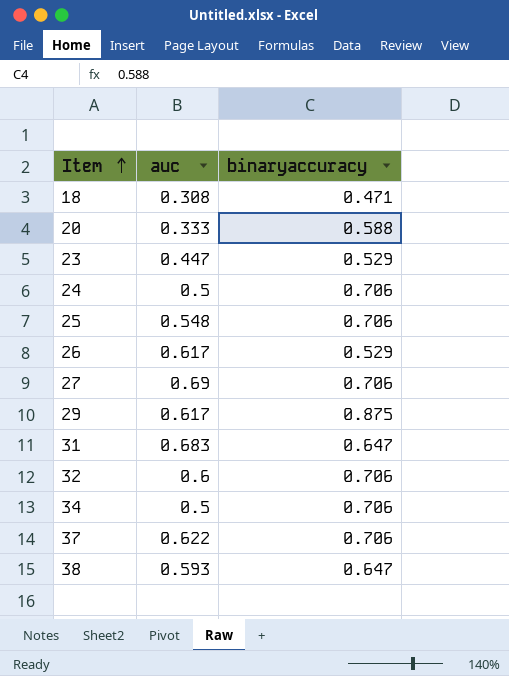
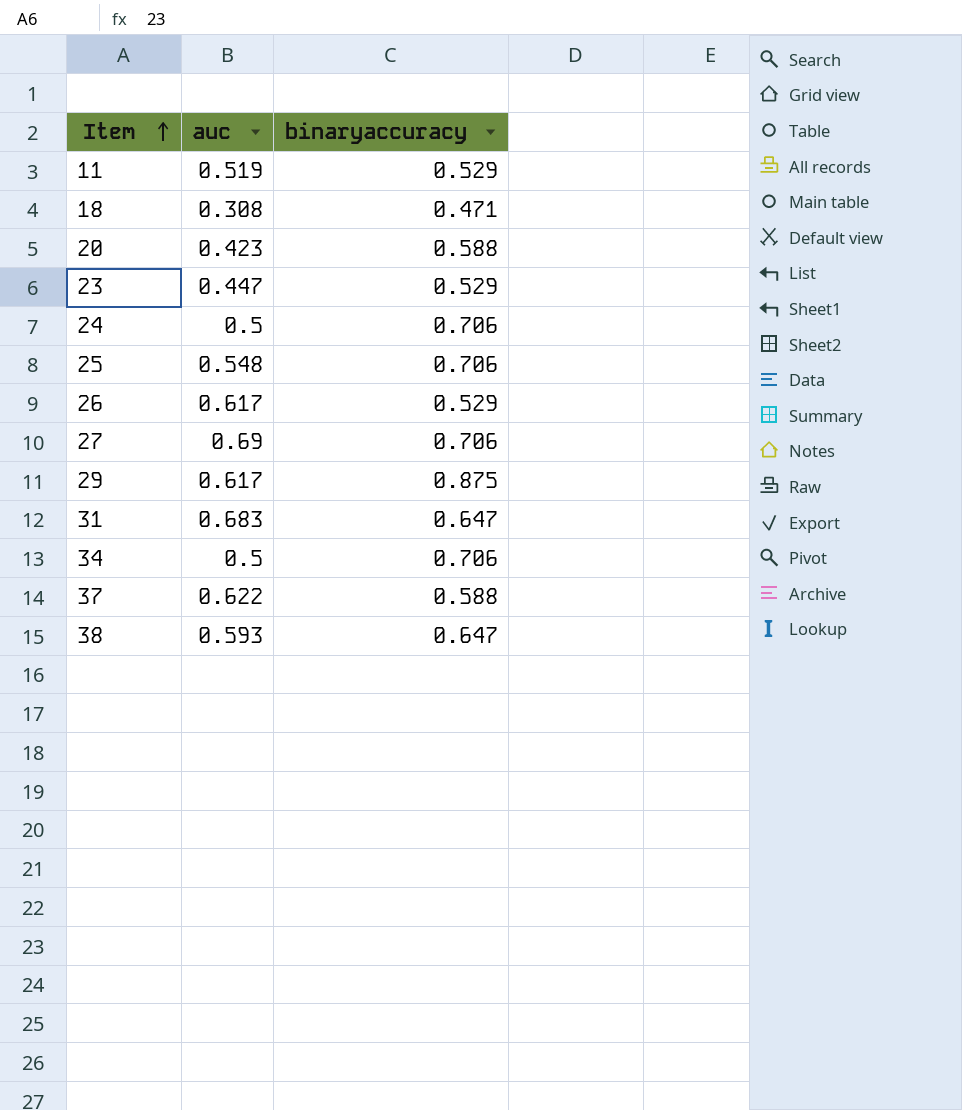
row 32: 0.6 | 0.706 -> none
row 11: none -> 0.519 | 0.529
20 | auc: 0.333 -> 0.423
37 | binaryaccuracy: 0.706 -> 0.588

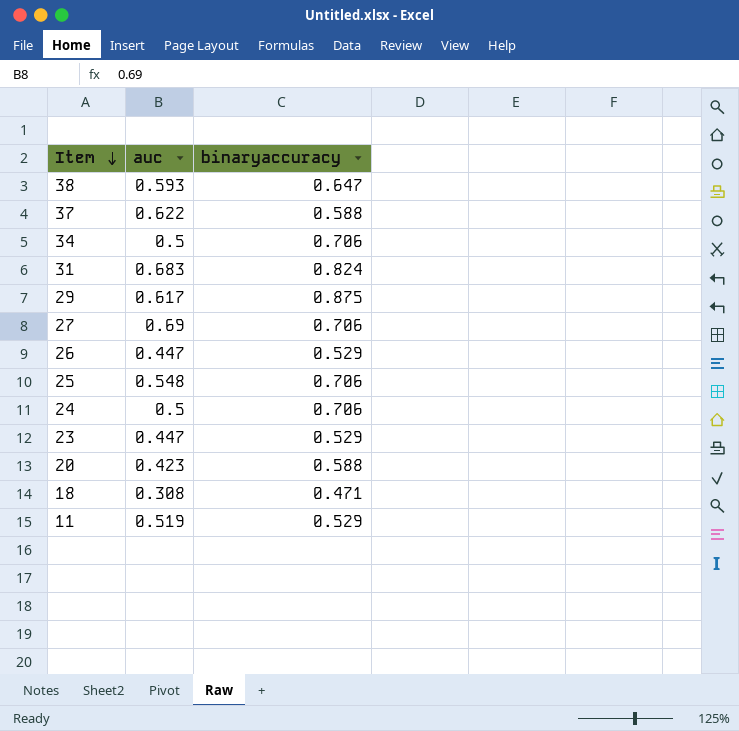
row order: Item ascending -> Item descending
31 | binaryaccuracy: 0.647 -> 0.824
26 | auc: 0.617 -> 0.447

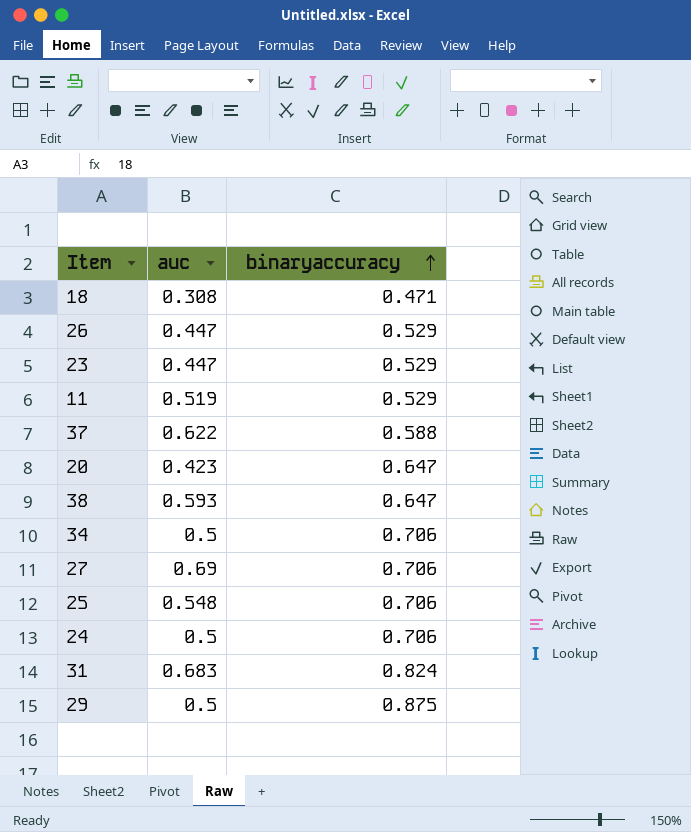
row order: Item descending -> binaryaccuracy ascending
20 | binaryaccuracy: 0.588 -> 0.647
29 | auc: 0.617 -> 0.5

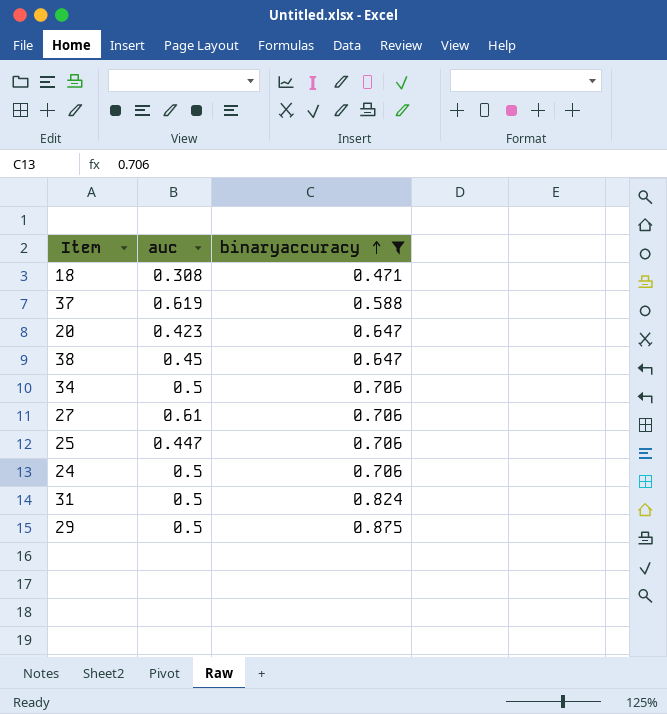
filter: none -> binaryaccuracy != 0.529
37 | auc: 0.622 -> 0.619
38 | auc: 0.593 -> 0.45
27 | auc: 0.69 -> 0.61
25 | auc: 0.548 -> 0.447
31 | auc: 0.683 -> 0.5

